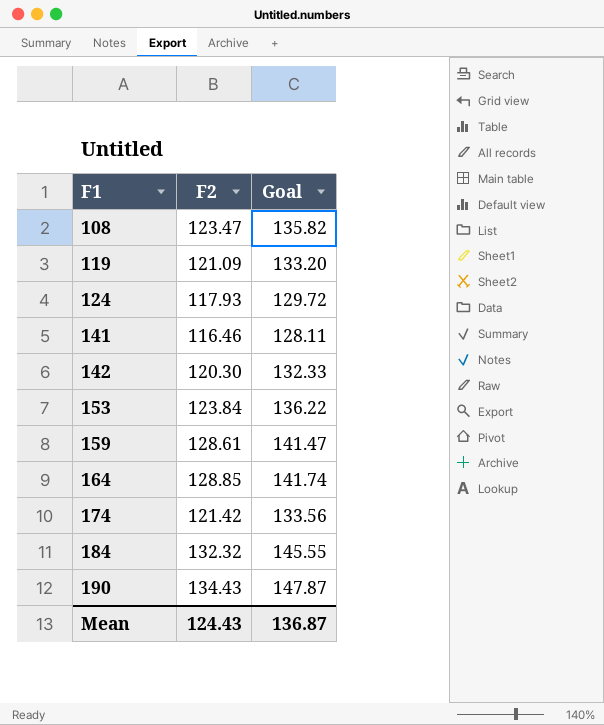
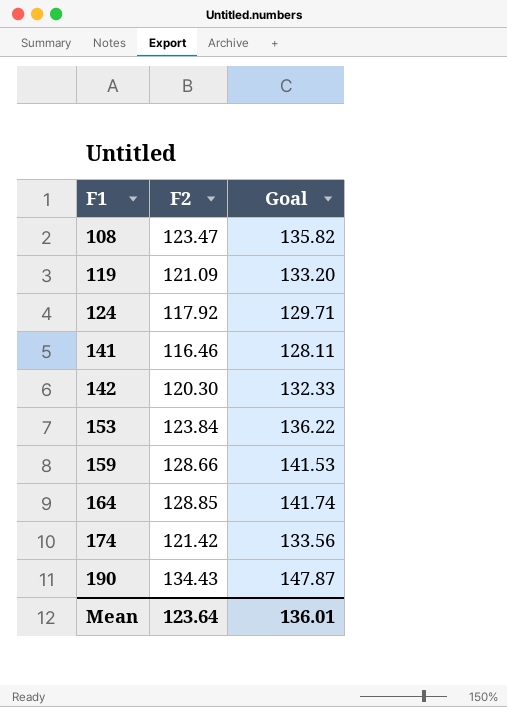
row 184: 132.32 | 145.55 -> none
124 | F2: 117.93 -> 117.92
124 | Goal: 129.72 -> 129.71
159 | F2: 128.61 -> 128.66
159 | Goal: 141.47 -> 141.53
Mean | F2: 124.43 -> 123.64
Mean | Goal: 136.87 -> 136.01

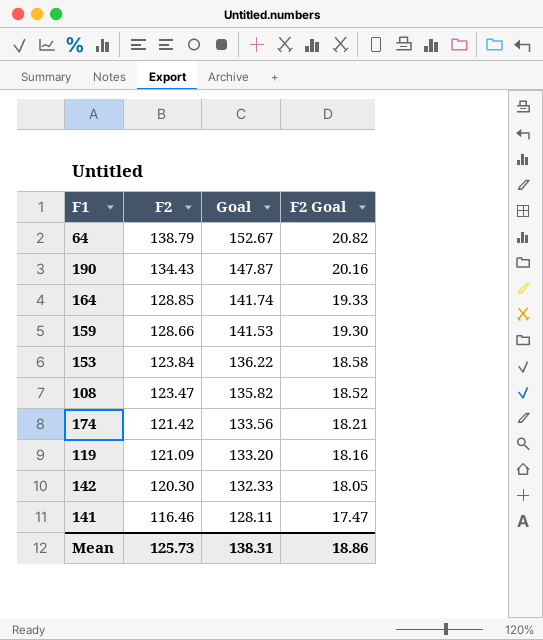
row order: F1 ascending -> F2 descending
column F2 Goal | formula: none -> [F2] * 0.15
row 124: 117.92 | 129.71 -> none
row 64: none -> 138.79 | 152.67 | 20.82
Mean | F2: 123.64 -> 125.73
Mean | Goal: 136.01 -> 138.31

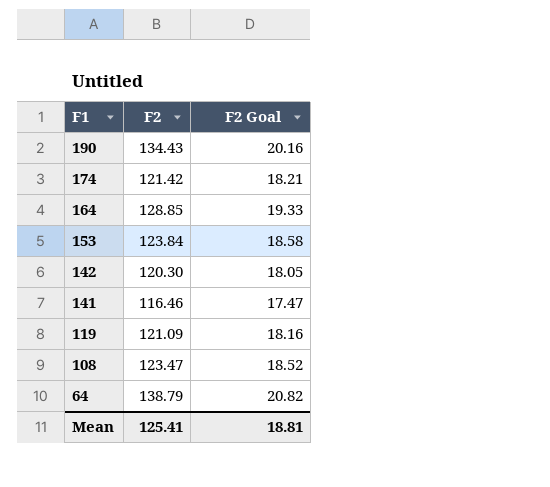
row order: F2 descending -> F1 descending
column Goal | formula: [F2] * 1.1 -> none
row 159: 128.66 | 141.53 | 19.30 -> none
Mean | F2: 125.73 -> 125.41
Mean | F2 Goal: 18.86 -> 18.81

